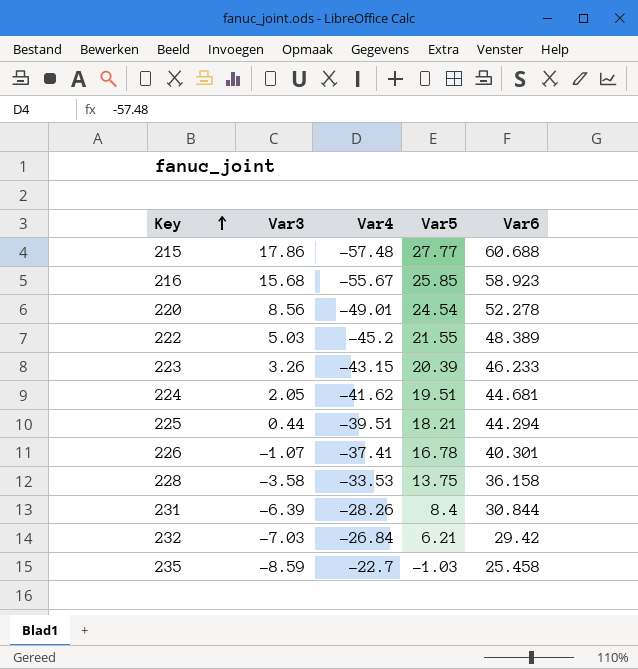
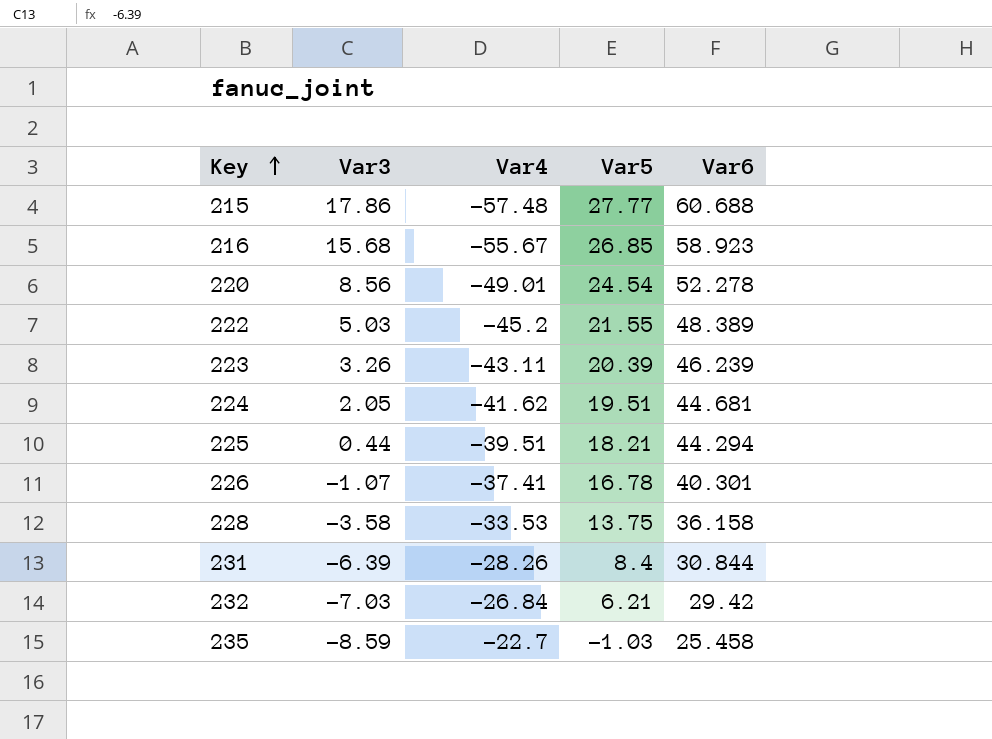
216 | Var5: 25.85 -> 26.85
223 | Var4: -43.15 -> -43.11
223 | Var6: 46.233 -> 46.239

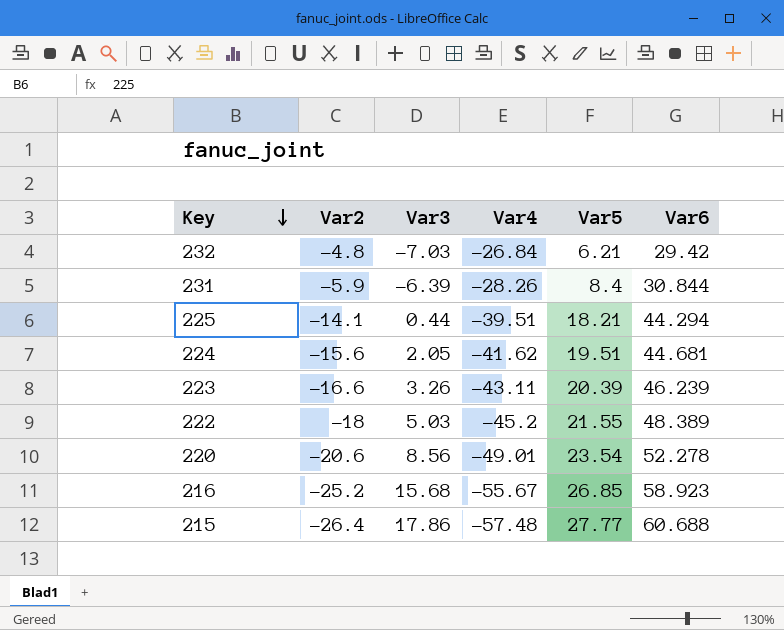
row order: Key ascending -> Key descending
column Var2 | position: none -> 2
row 226: -1.07 | -37.41 | 16.78 | 40.301 -> none
row 228: -3.58 | -33.53 | 13.75 | 36.158 -> none
row 235: -8.59 | -22.7 | -1.03 | 25.458 -> none
220 | Var5: 24.54 -> 23.54

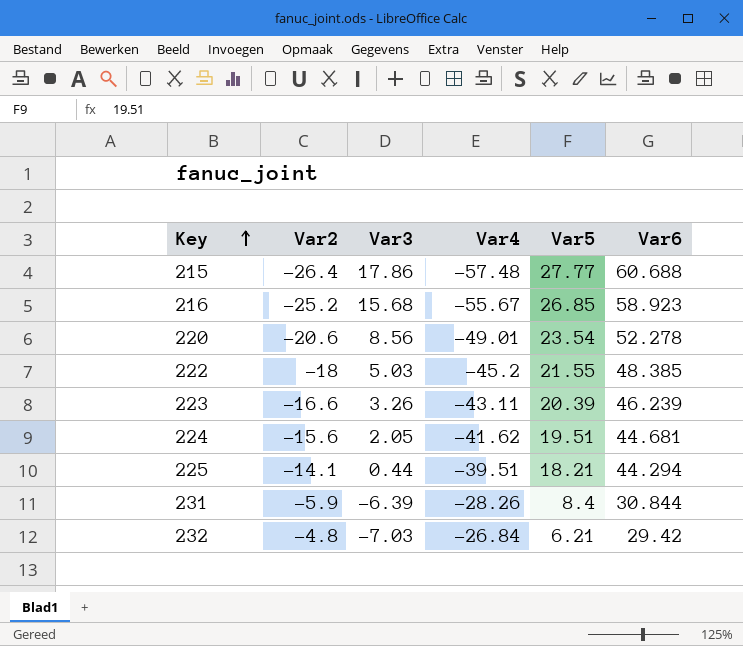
row order: Key descending -> Key ascending
222 | Var6: 48.389 -> 48.385

